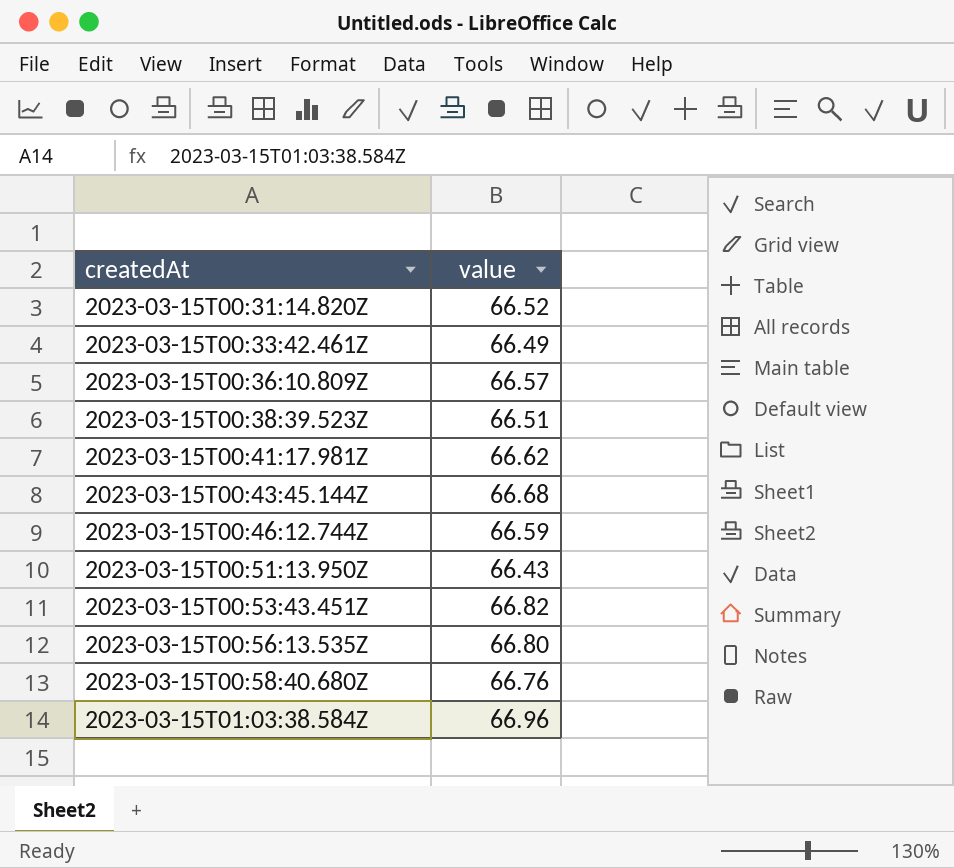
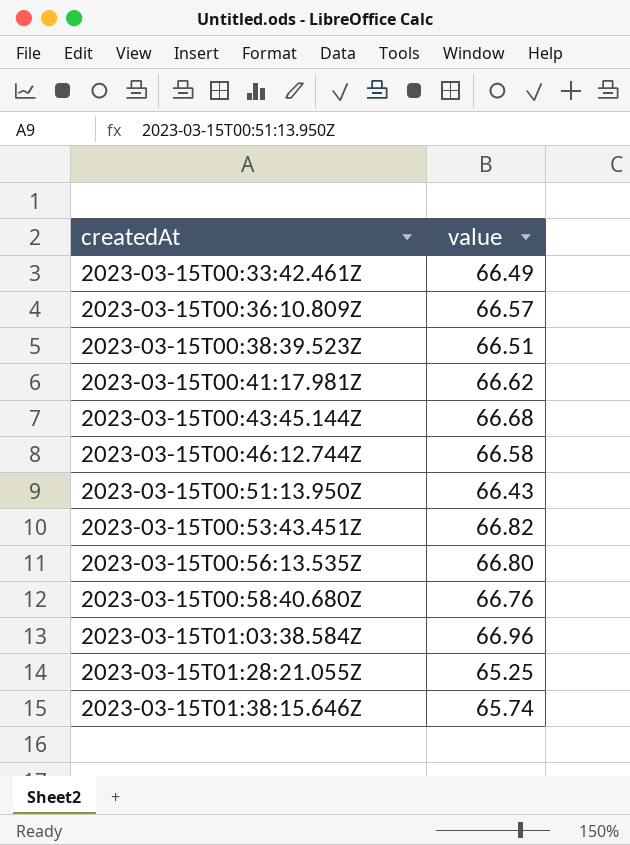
row 2023-03-15T00:31:14.820Z: 66.52 -> none
2023-03-15T00:46:12.744Z | value: 66.59 -> 66.58
row 2023-03-15T01:28:21.055Z: none -> 65.25
row 2023-03-15T01:38:15.646Z: none -> 65.74

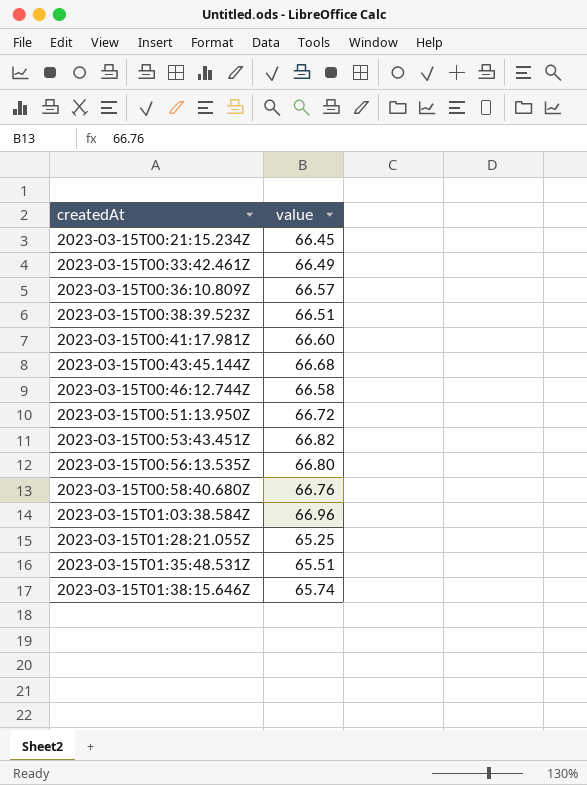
row 2023-03-15T00:21:15.234Z: none -> 66.45
2023-03-15T00:41:17.981Z | value: 66.62 -> 66.60
2023-03-15T00:51:13.950Z | value: 66.43 -> 66.72
row 2023-03-15T01:35:48.531Z: none -> 65.51

